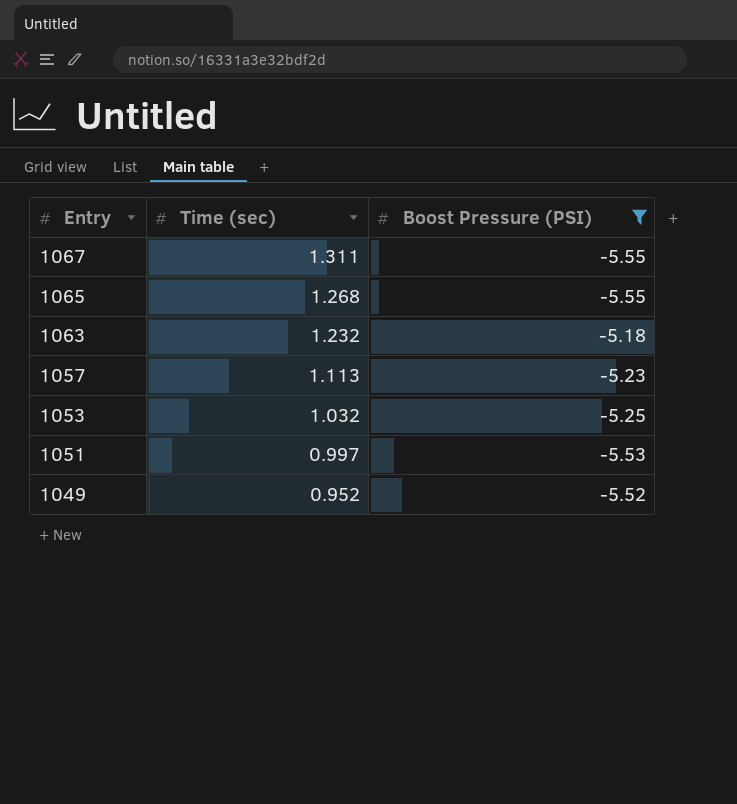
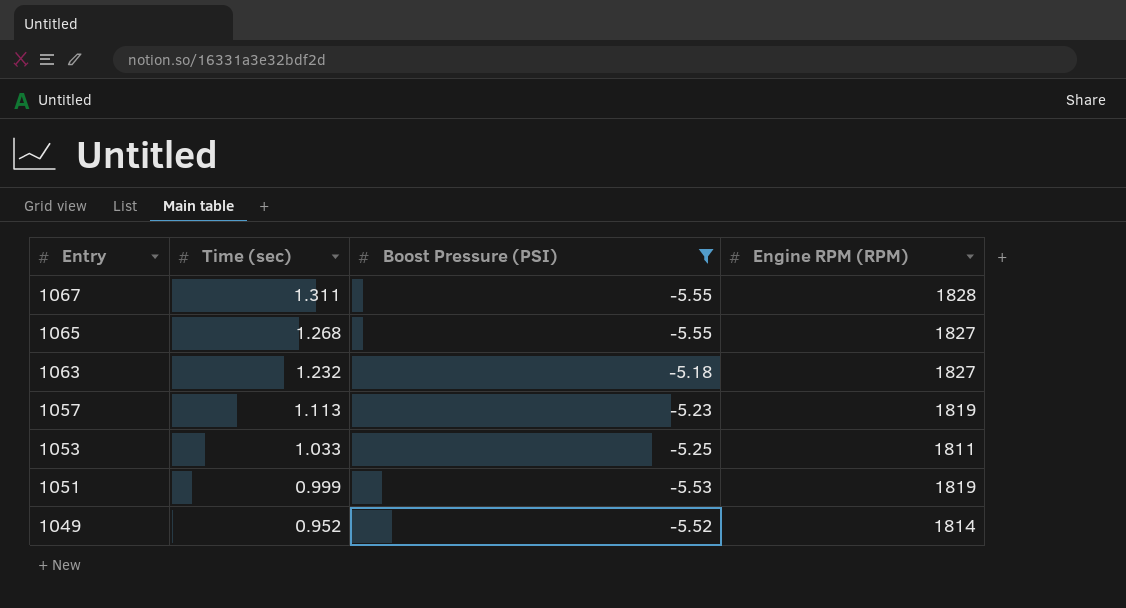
column Engine RPM (RPM) | position: none -> 4
1053 | Time (sec): 1.032 -> 1.033
1051 | Time (sec): 0.997 -> 0.999

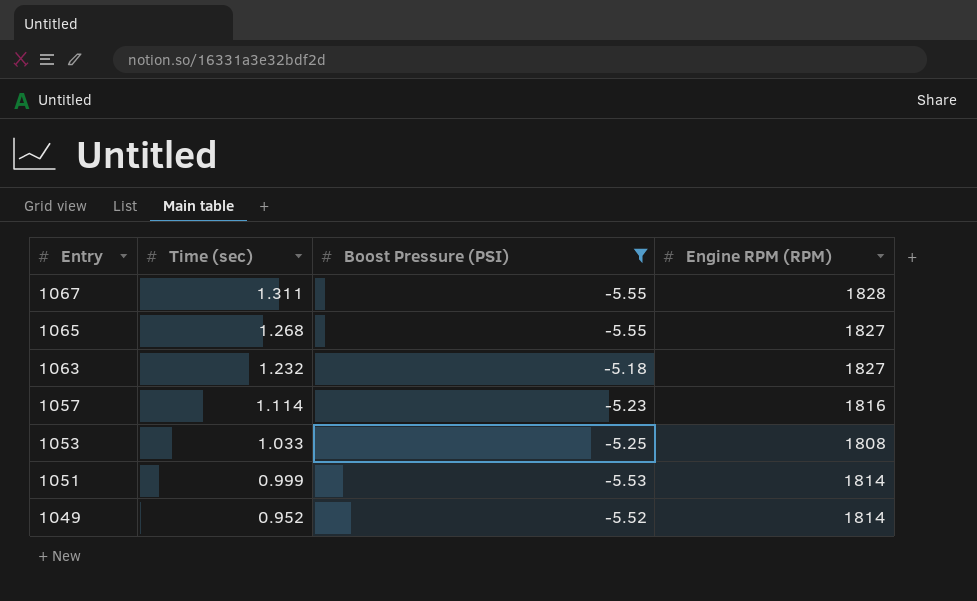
1057 | Time (sec): 1.113 -> 1.114
1057 | Engine RPM (RPM): 1819 -> 1816
1053 | Engine RPM (RPM): 1811 -> 1808
1051 | Engine RPM (RPM): 1819 -> 1814

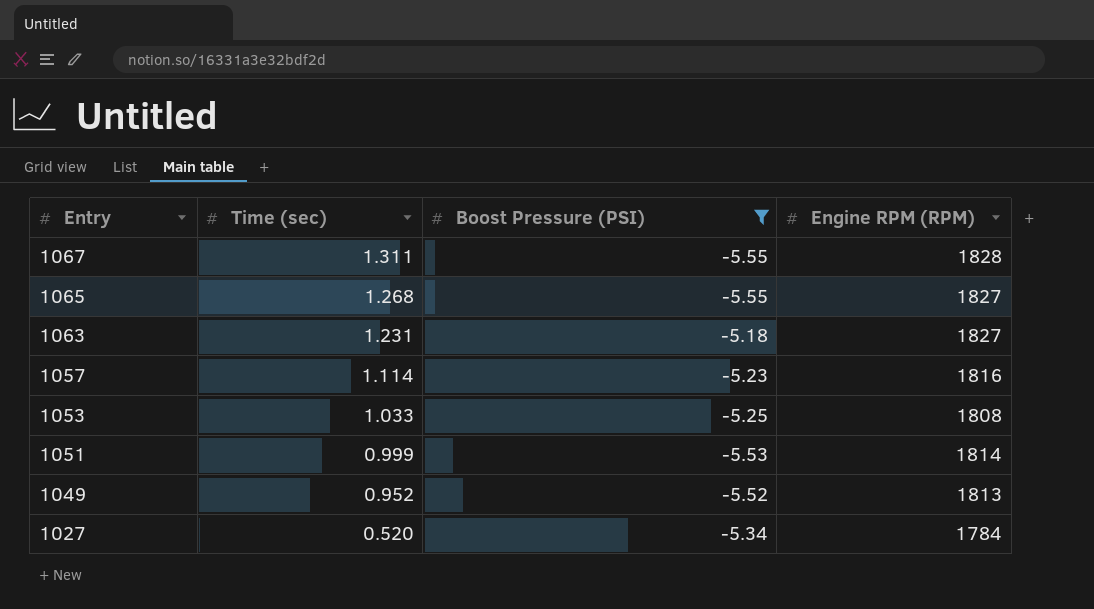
1063 | Time (sec): 1.232 -> 1.231
1049 | Engine RPM (RPM): 1814 -> 1813
row 1027: none -> 0.520 | -5.34 | 1784

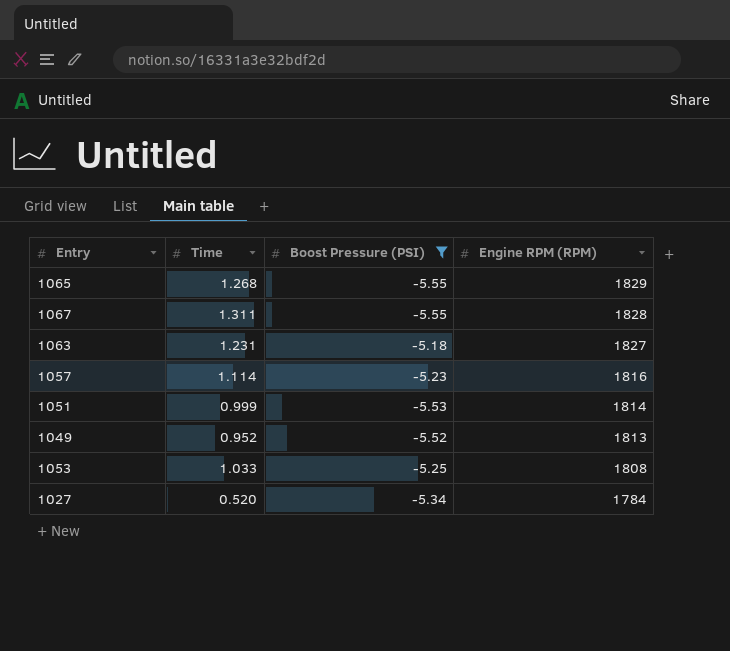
row order: Entry descending -> Engine RPM (RPM) descending
column name: Time (sec) -> Time
1065 | Engine RPM (RPM): 1827 -> 1829

